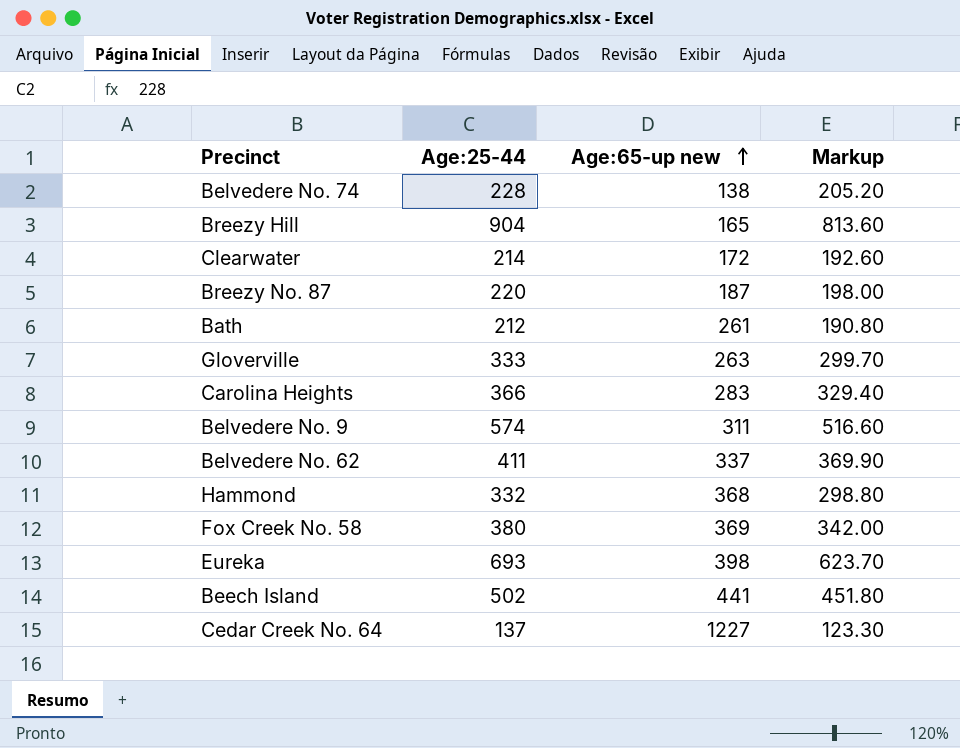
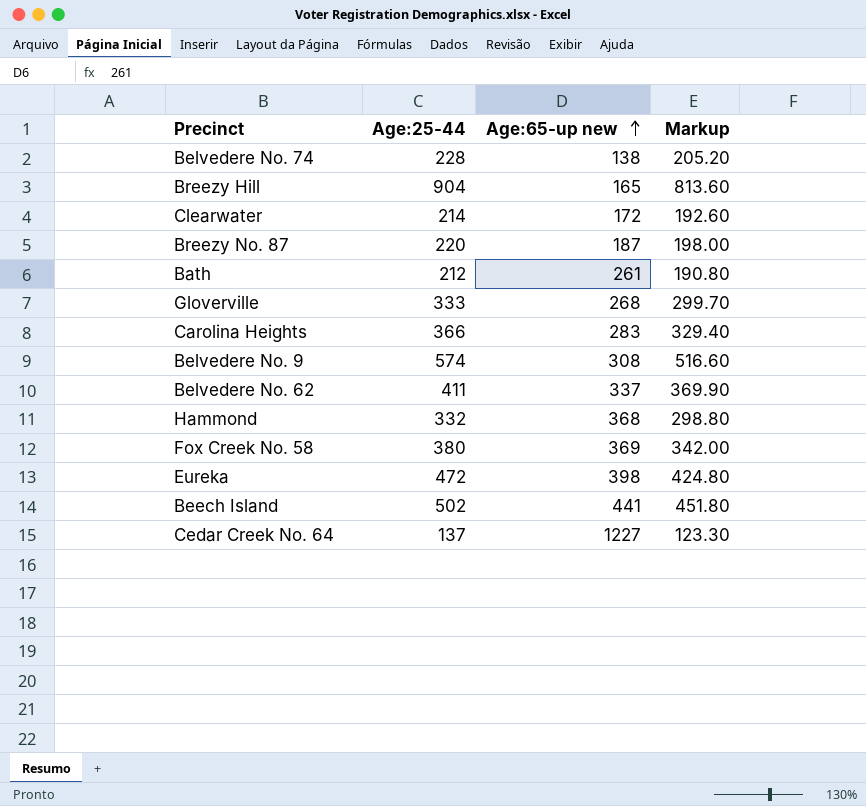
Gloverville | Age:65-up new: 263 -> 268
Belvedere No. 9 | Age:65-up new: 311 -> 308
Eureka | Age:25-44: 693 -> 472
Eureka | Markup: 623.70 -> 424.80

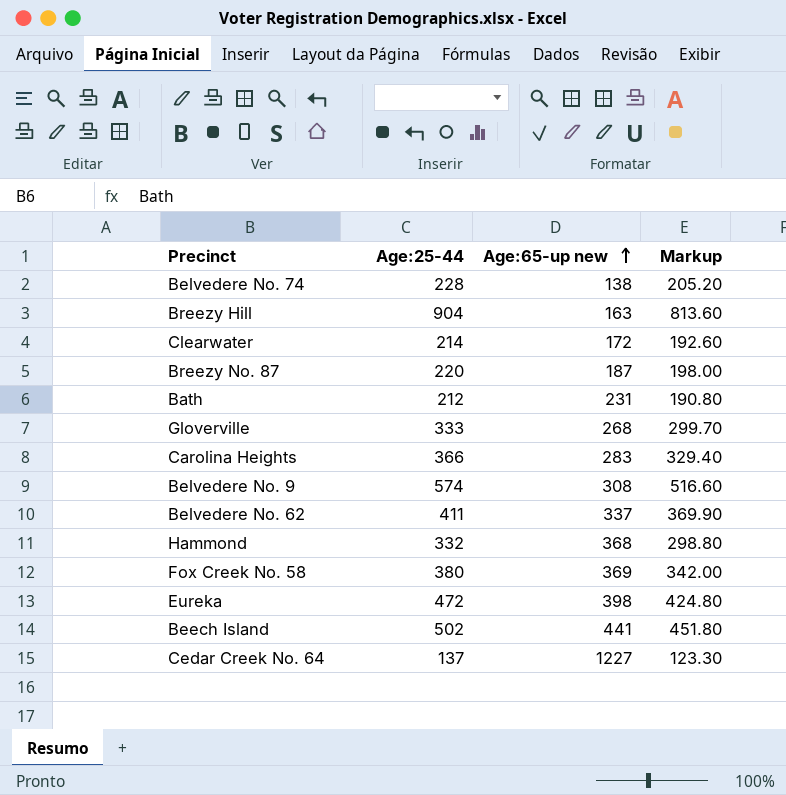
Breezy Hill | Age:65-up new: 165 -> 163
Bath | Age:65-up new: 261 -> 231

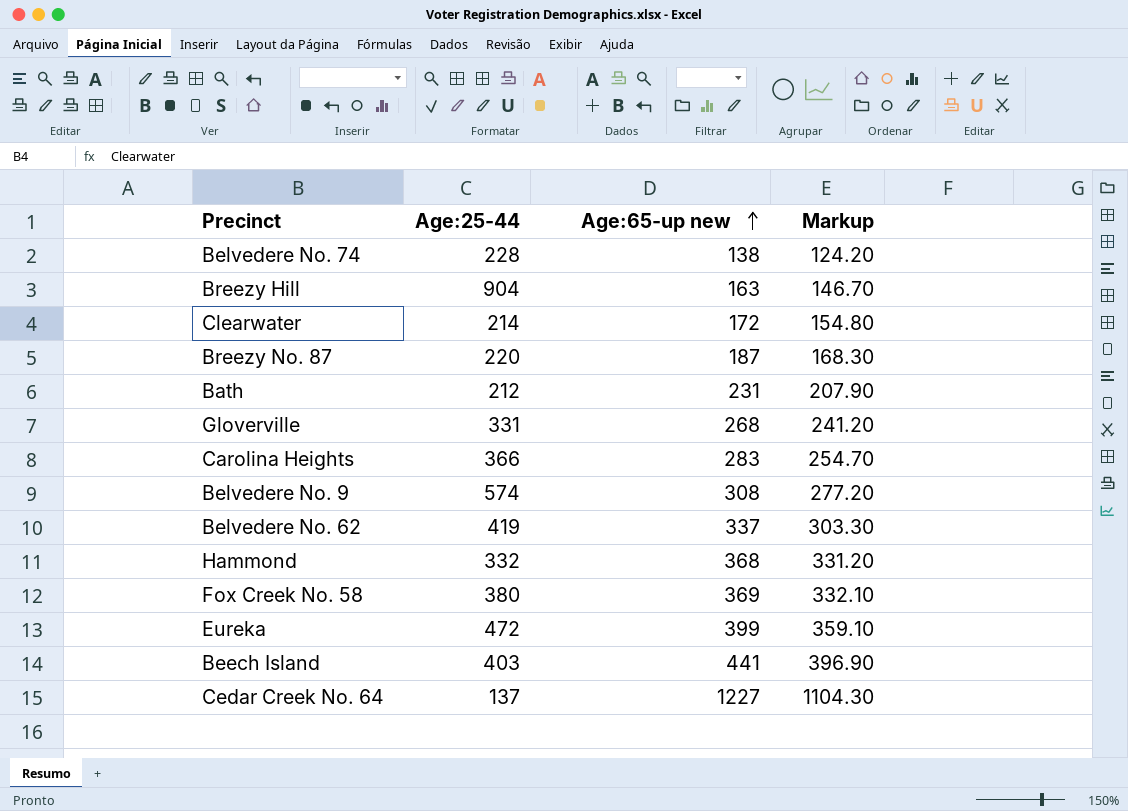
column Markup | formula: [Age:25-44] * 0.9 -> [Age:65-up new] * 0.9
Gloverville | Age:25-44: 333 -> 331
Belvedere No. 62 | Age:25-44: 411 -> 419
Eureka | Age:65-up new: 398 -> 399
Beech Island | Age:25-44: 502 -> 403

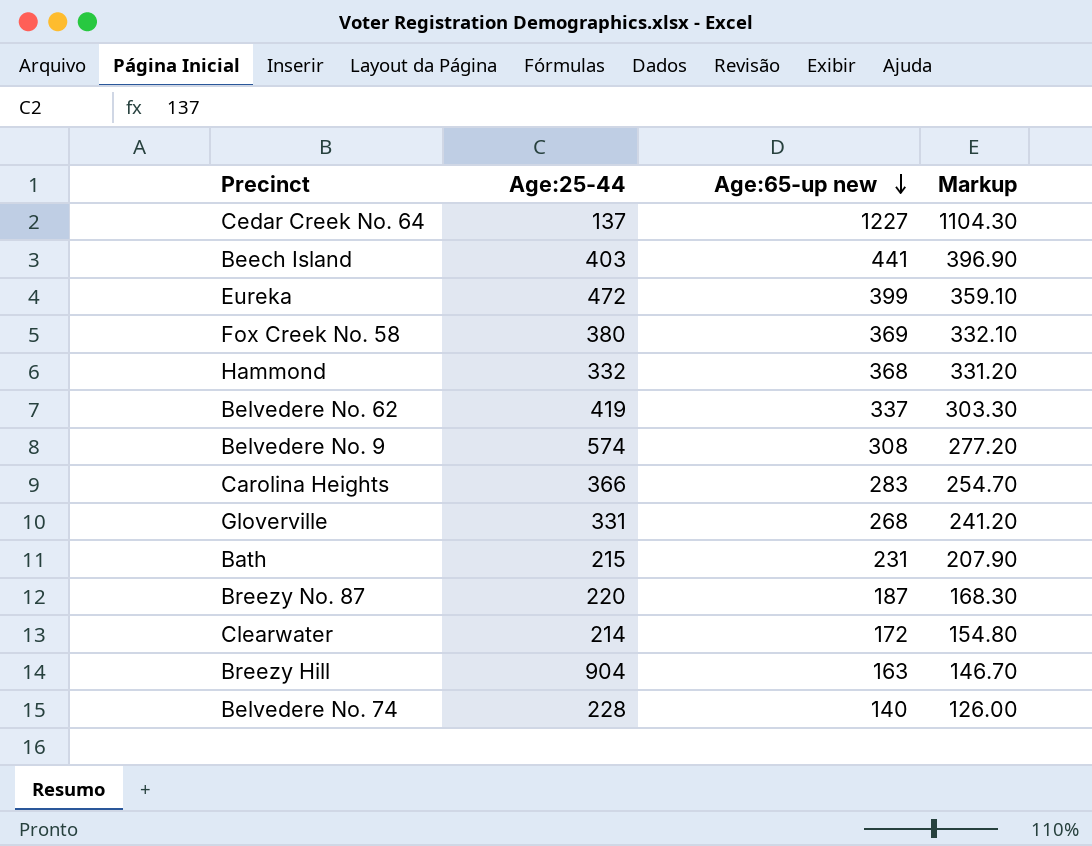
row order: Age:65-up new ascending -> Age:65-up new descending
Bath | Age:25-44: 212 -> 215
Belvedere No. 74 | Age:65-up new: 138 -> 140
Belvedere No. 74 | Markup: 124.20 -> 126.00

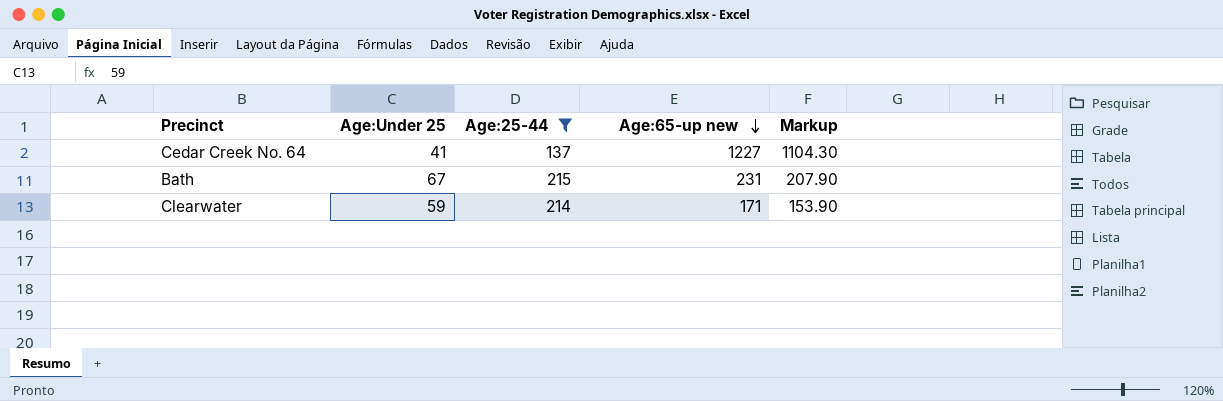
filter: none -> Age:25-44 <= 215
column Age:Under 25 | position: none -> 2
Clearwater | Age:65-up new: 172 -> 171
Clearwater | Markup: 154.80 -> 153.90

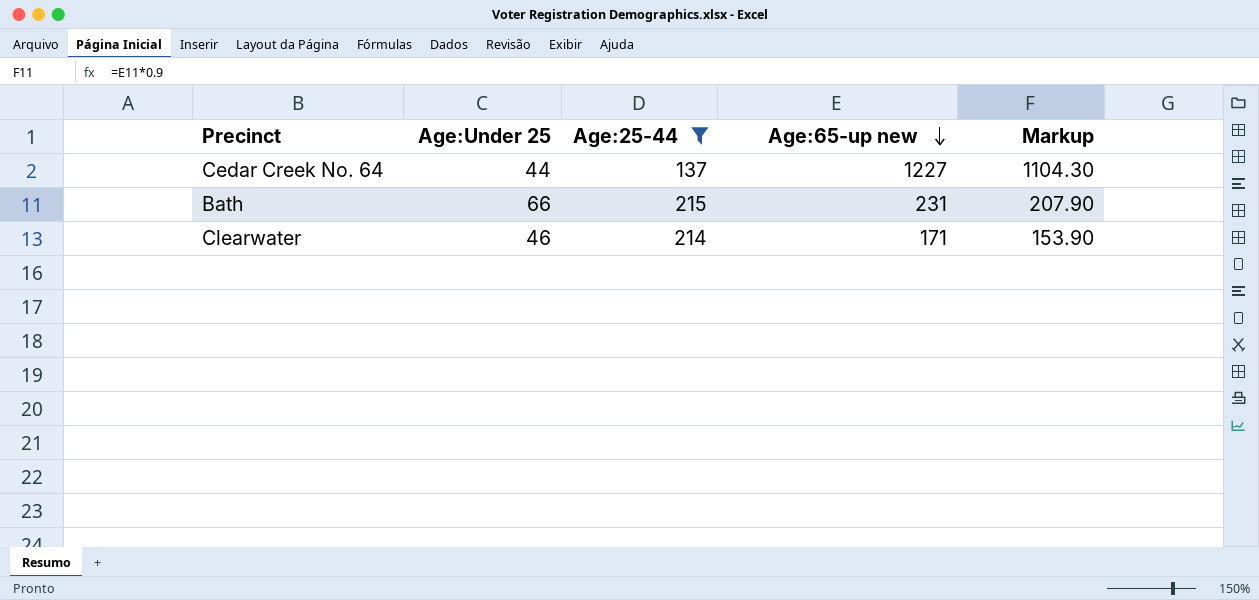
Cedar Creek No. 64 | Age:Under 25: 41 -> 44
Bath | Age:Under 25: 67 -> 66
Clearwater | Age:Under 25: 59 -> 46

